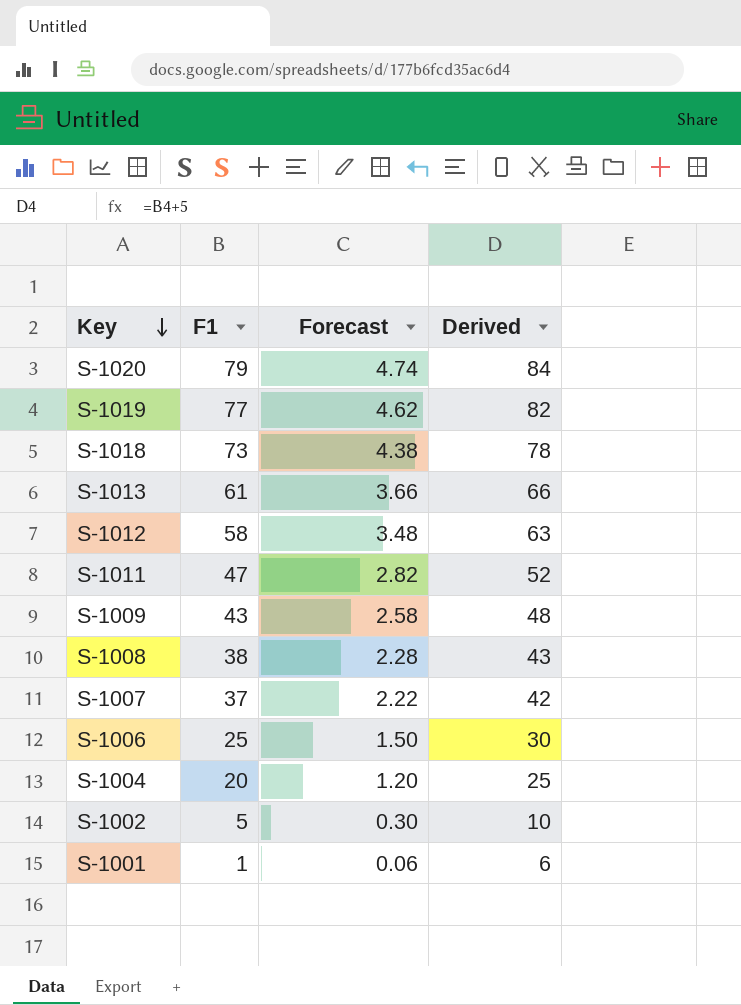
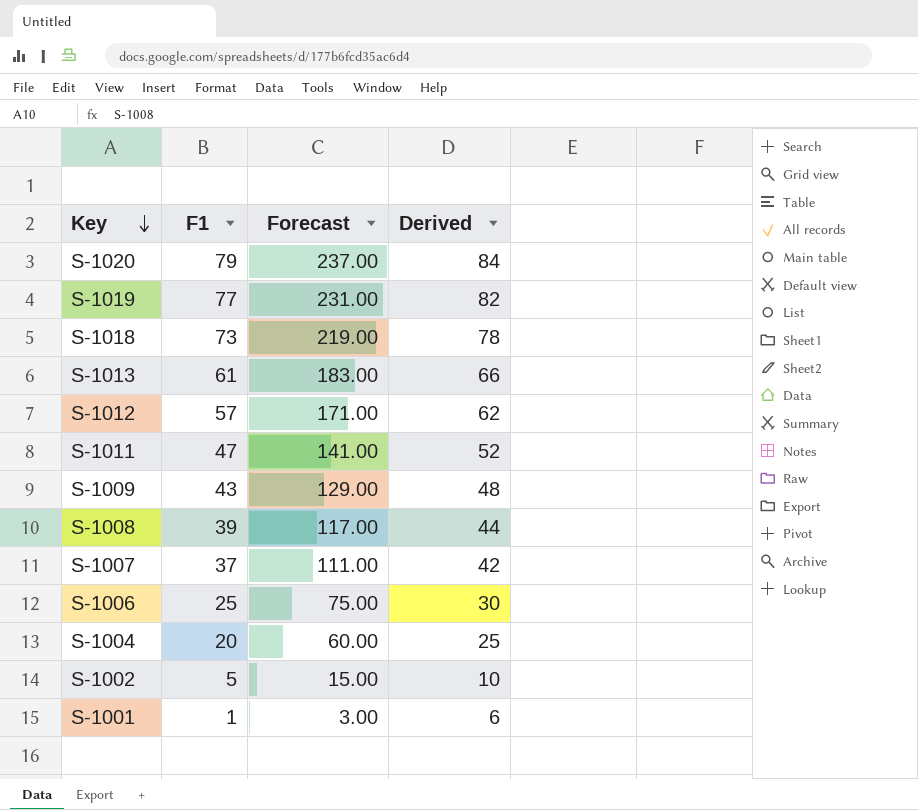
column Forecast | formula: [F1] * 0.06 -> [F1] * 3
S-1012 | F1: 58 -> 57
S-1012 | Derived: 63 -> 62
S-1008 | F1: 38 -> 39
S-1008 | Derived: 43 -> 44

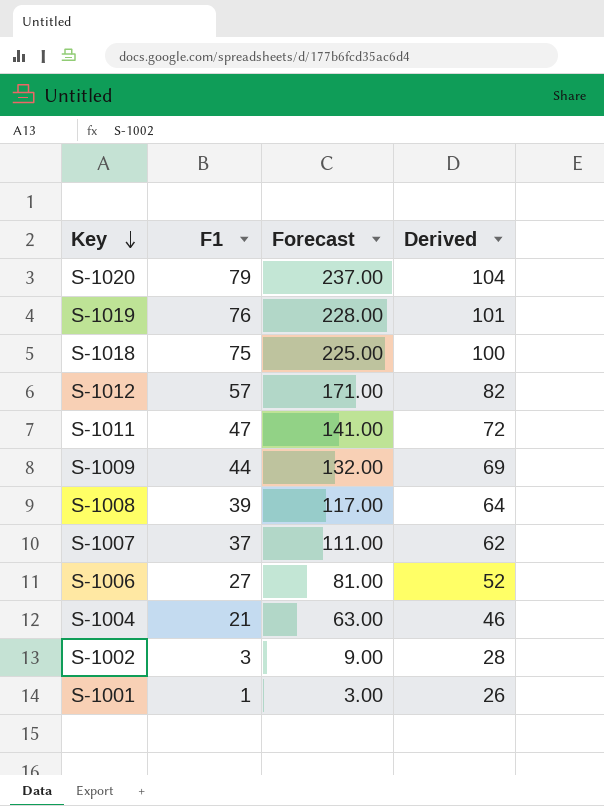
column Derived | formula: [F1] + 5 -> [F1] + 25
row S-1013: 61 | 183.00 | 66 -> none
S-1019 | F1: 77 -> 76
S-1019 | Forecast: 231.00 -> 228.00
S-1018 | F1: 73 -> 75
S-1018 | Forecast: 219.00 -> 225.00
S-1009 | F1: 43 -> 44
S-1009 | Forecast: 129.00 -> 132.00
S-1006 | F1: 25 -> 27
S-1006 | Forecast: 75.00 -> 81.00
S-1004 | F1: 20 -> 21
S-1004 | Forecast: 60.00 -> 63.00
S-1002 | F1: 5 -> 3
S-1002 | Forecast: 15.00 -> 9.00

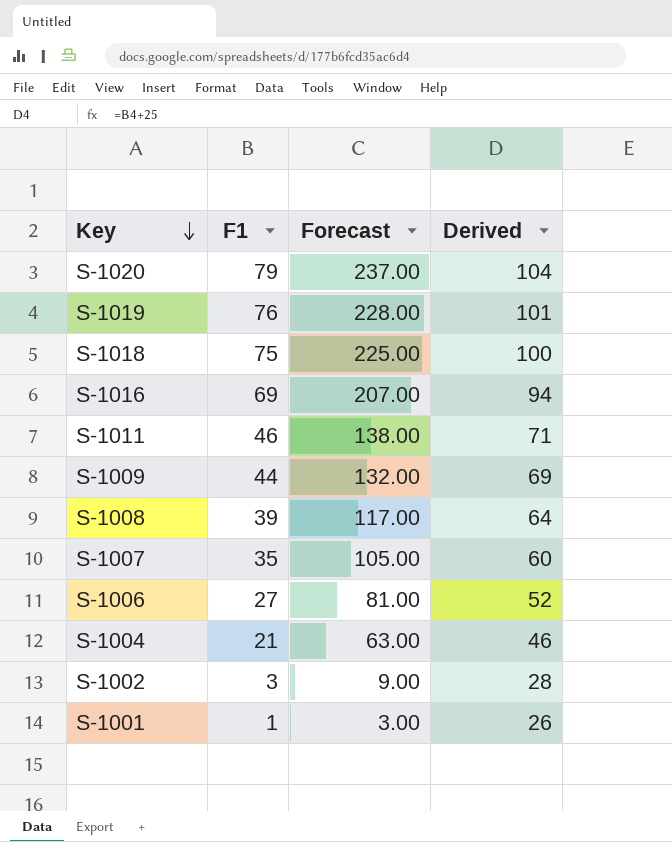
row S-1012: 57 | 171.00 | 82 -> none
row S-1016: none -> 69 | 207.00 | 94
S-1011 | F1: 47 -> 46
S-1011 | Forecast: 141.00 -> 138.00
S-1011 | Derived: 72 -> 71
S-1007 | F1: 37 -> 35
S-1007 | Forecast: 111.00 -> 105.00
S-1007 | Derived: 62 -> 60

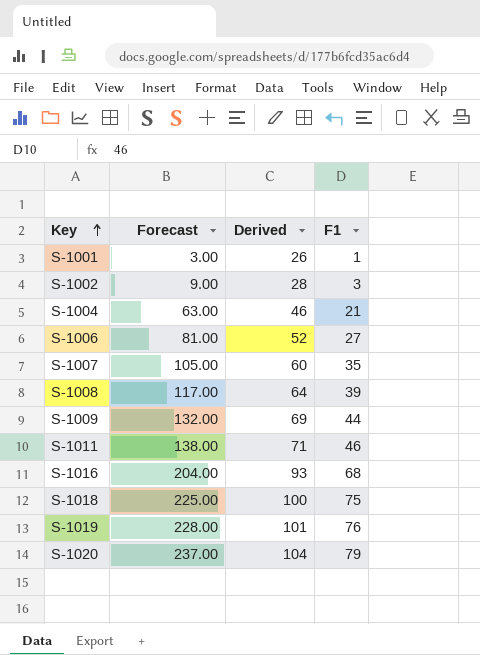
row order: Key descending -> Key ascending
column F1 | position: 2 -> 4
S-1016 | Forecast: 207.00 -> 204.00
S-1016 | Derived: 94 -> 93
S-1016 | F1: 69 -> 68

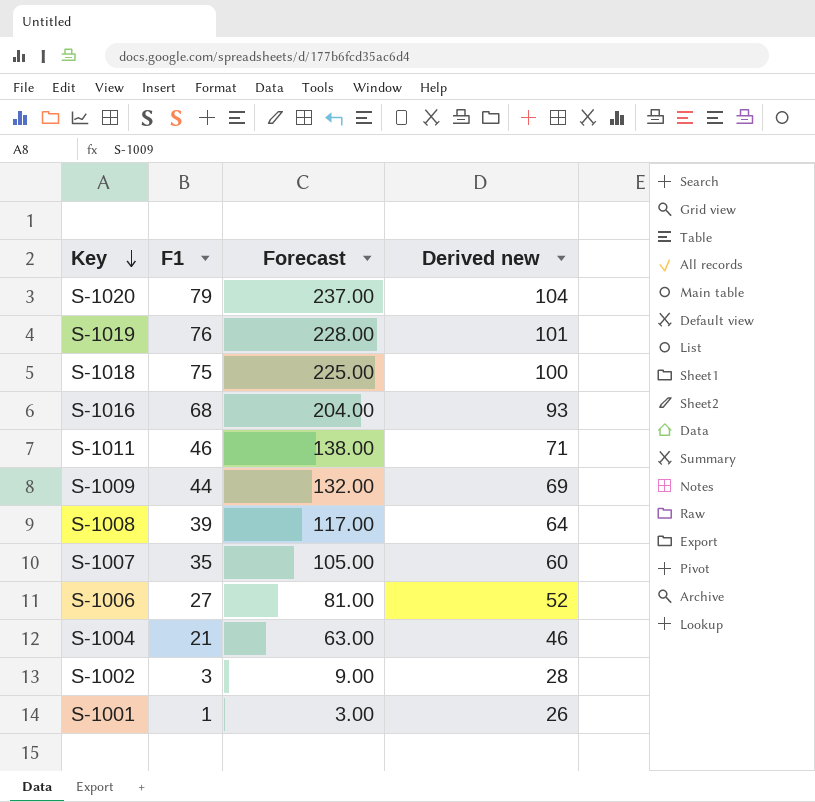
row order: Key ascending -> Key descending
column F1 | position: 4 -> 2
column name: Derived -> Derived new

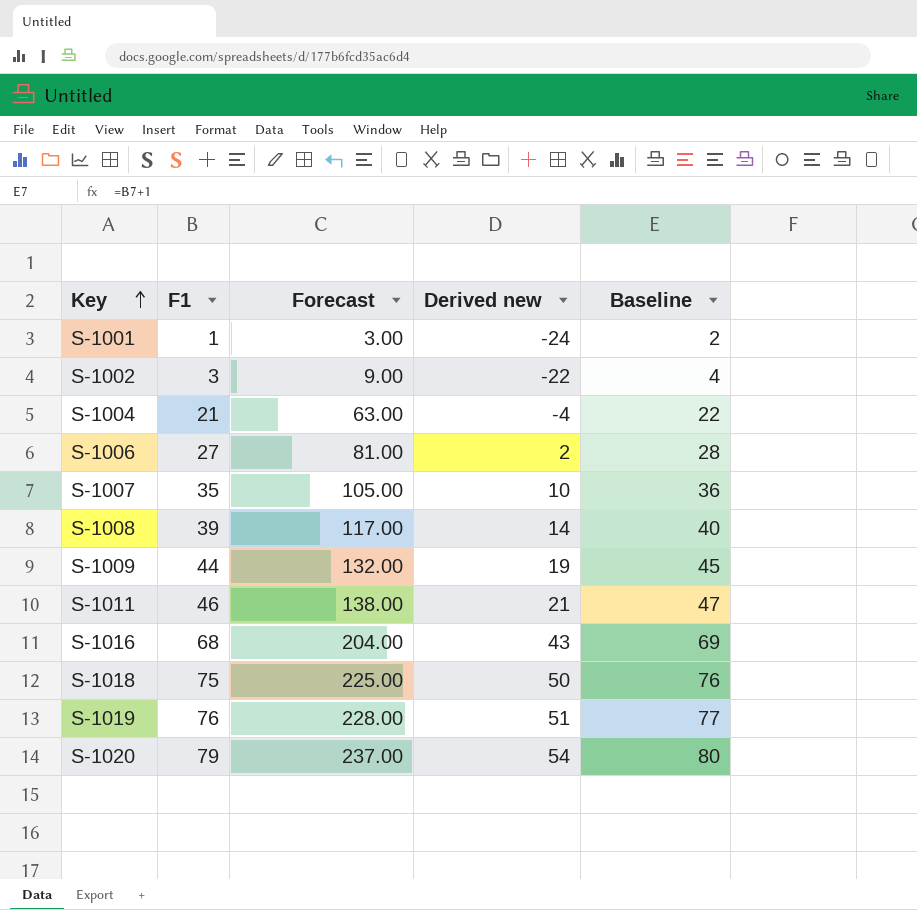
row order: Key descending -> Key ascending
column Derived new | formula: [F1] + 25 -> [F1] - 25
column Baseline | formula: none -> [F1] + 1

